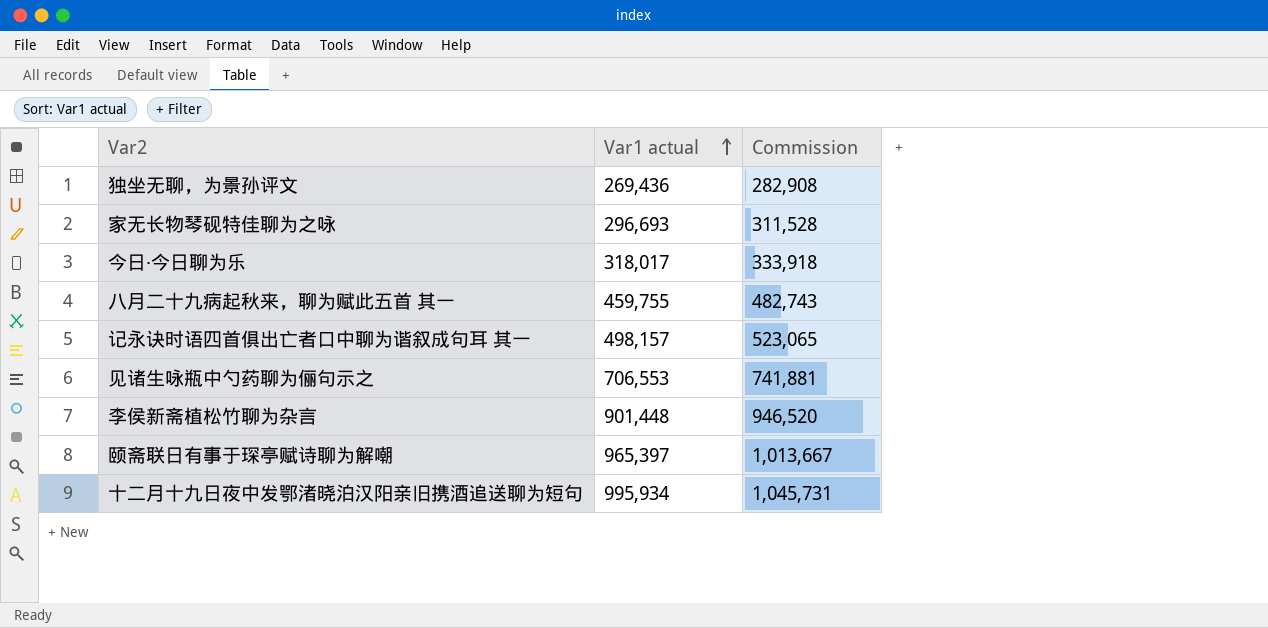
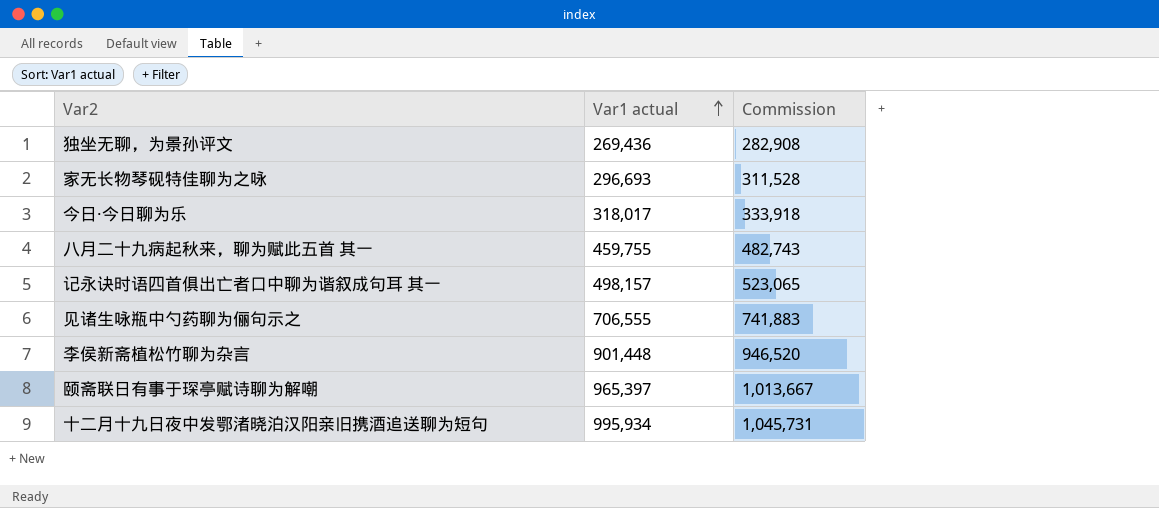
见诸生咏瓶中勺药聊为俪句示之 | Var1 actual: 706,553 -> 706,555
见诸生咏瓶中勺药聊为俪句示之 | Commission: 741,881 -> 741,883

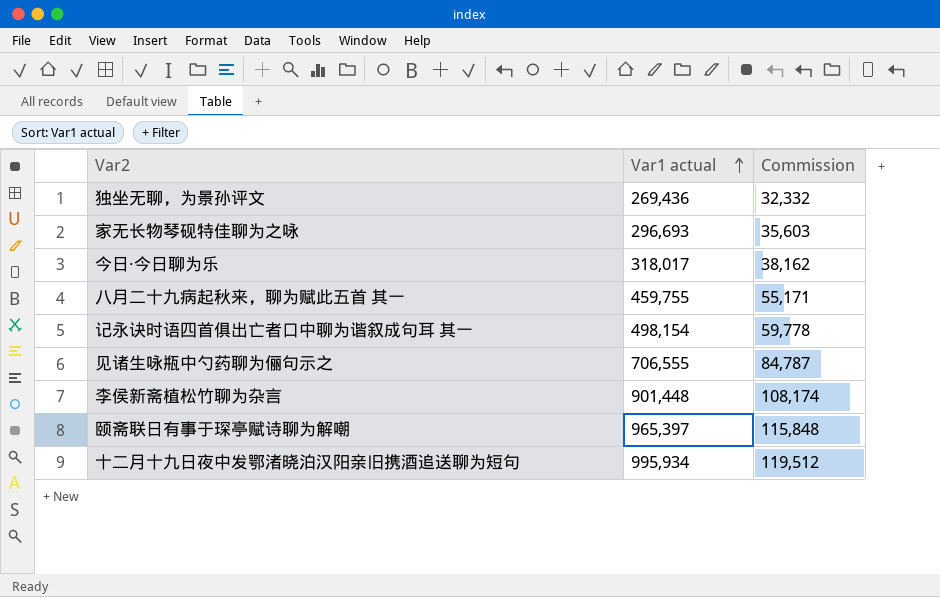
column Commission | formula: [Var1 actual] * 1.05 -> [Var1 actual] * 0.12
记永诀时语四首俱出亡者口中聊为谐叙成句耳 其一 | Var1 actual: 498,157 -> 498,154

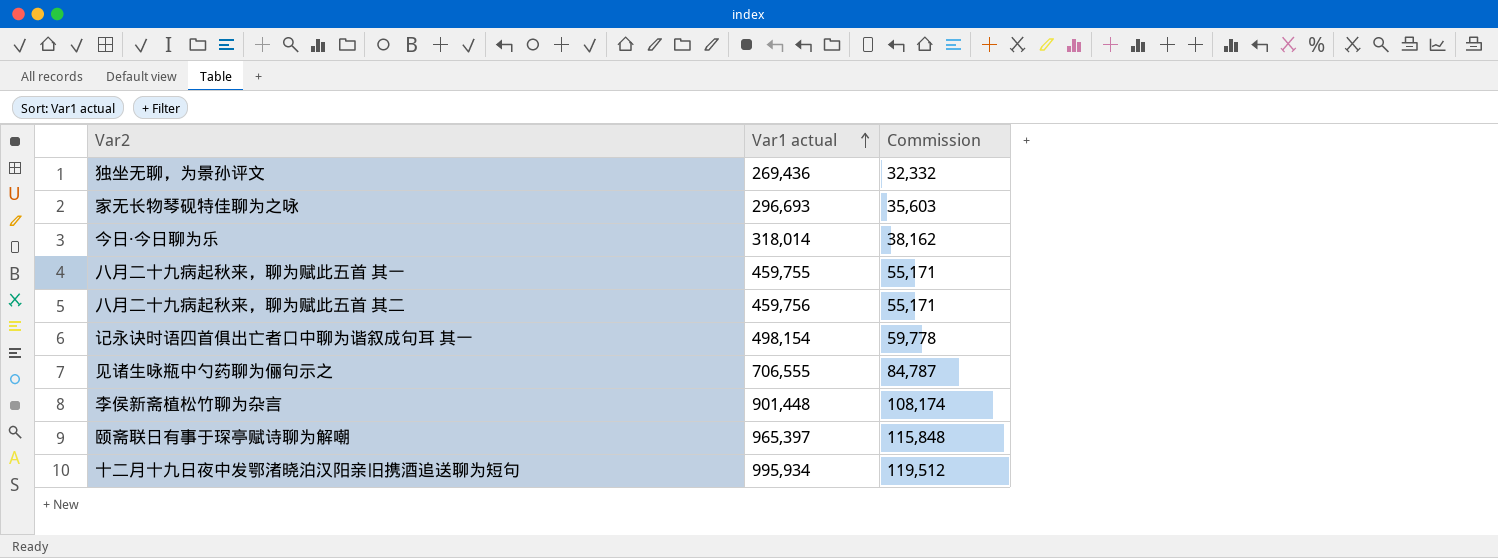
今日·今日聊为乐 | Var1 actual: 318,017 -> 318,014
row 八月二十九病起秋来，聊为赋此五首 其二: none -> 459,756 | 55,171

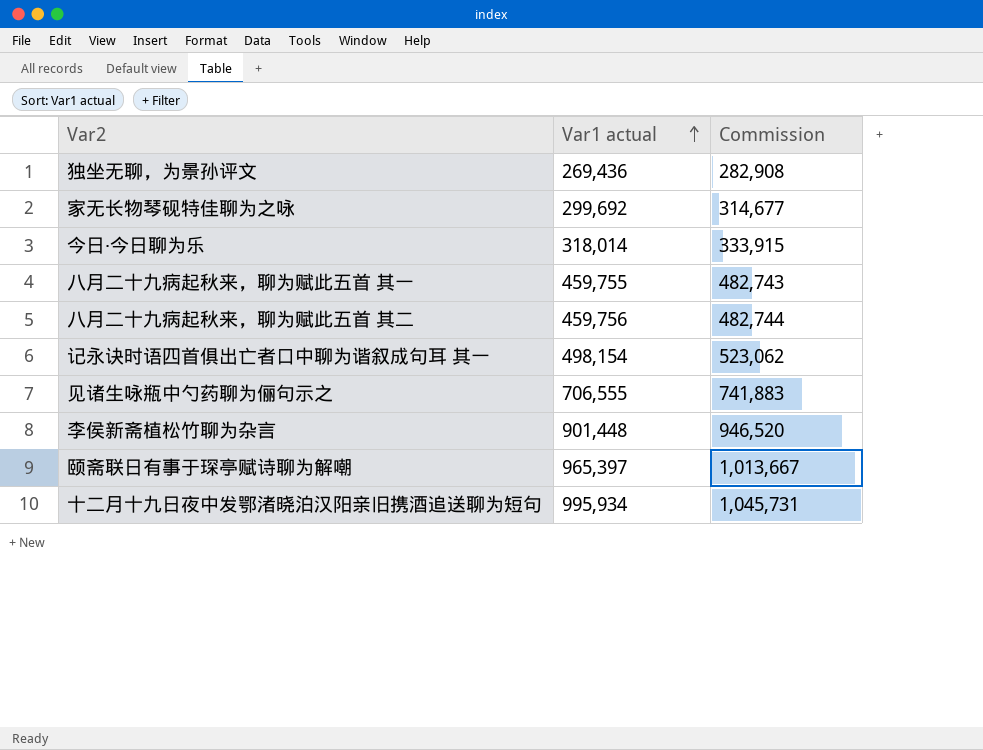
column Commission | formula: [Var1 actual] * 0.12 -> [Var1 actual] * 1.05
家无长物琴砚特佳聊为之咏 | Var1 actual: 296,693 -> 299,692

